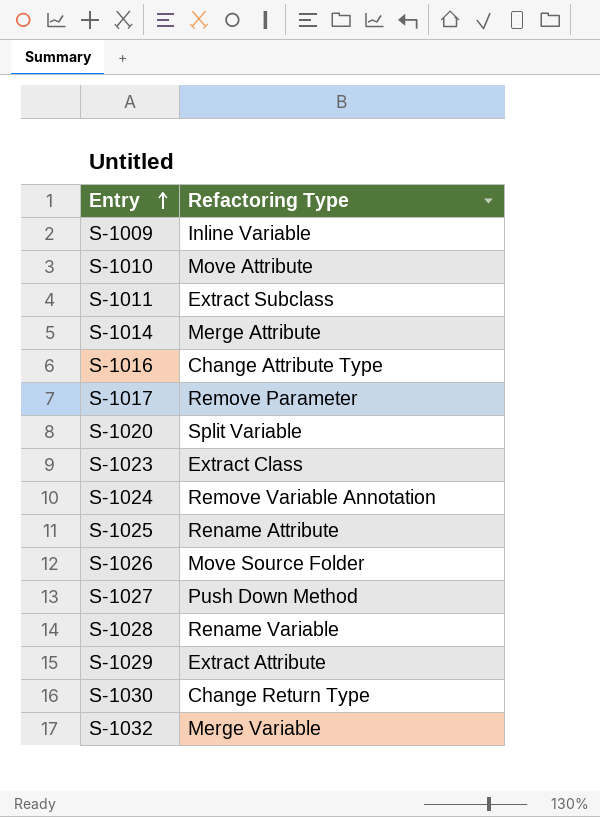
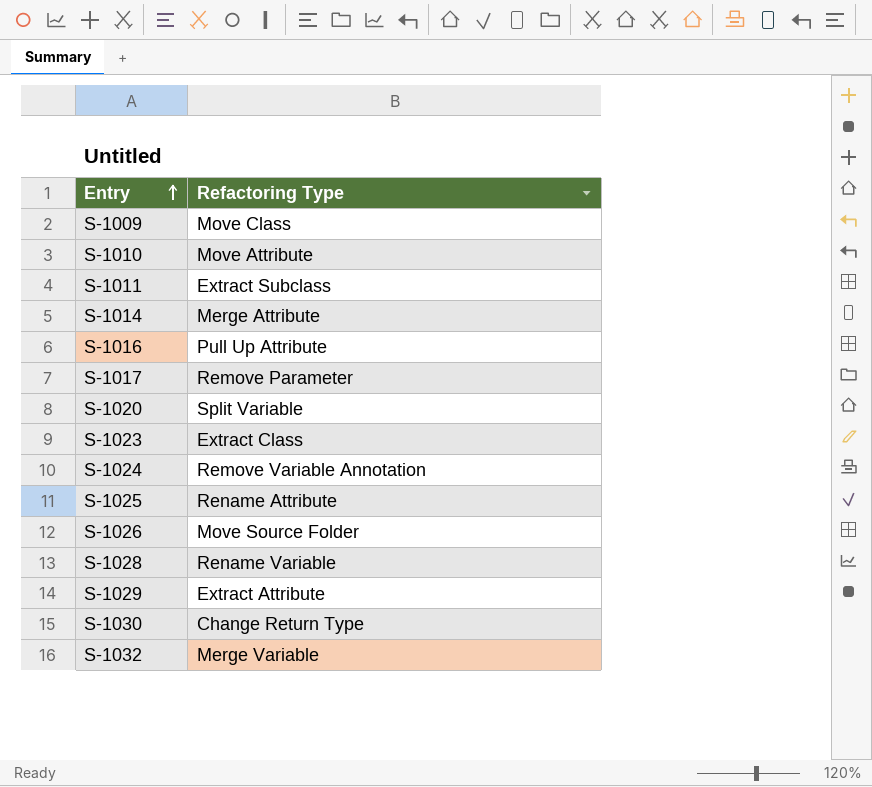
row S-1027: Push Down Method -> none
S-1009 | Refactoring Type: Inline Variable -> Move Class
S-1016 | Refactoring Type: Change Attribute Type -> Pull Up Attribute

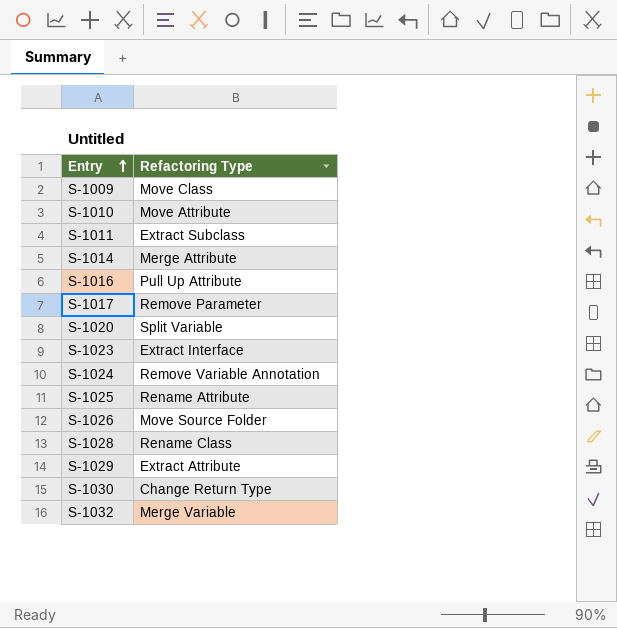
S-1023 | Refactoring Type: Extract Class -> Extract Interface
S-1028 | Refactoring Type: Rename Variable -> Rename Class

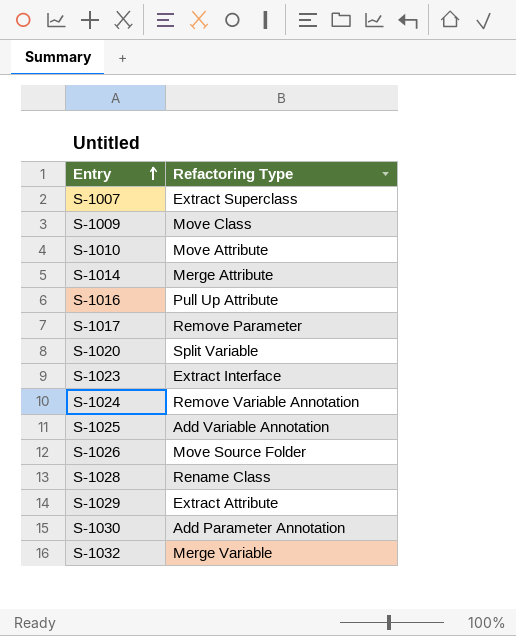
row S-1011: Extract Subclass -> none
row S-1007: none -> Extract Superclass
S-1025 | Refactoring Type: Rename Attribute -> Add Variable Annotation
S-1030 | Refactoring Type: Change Return Type -> Add Parameter Annotation

